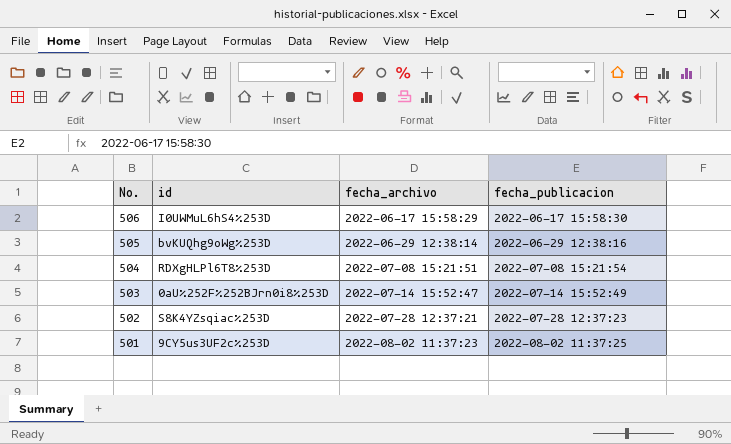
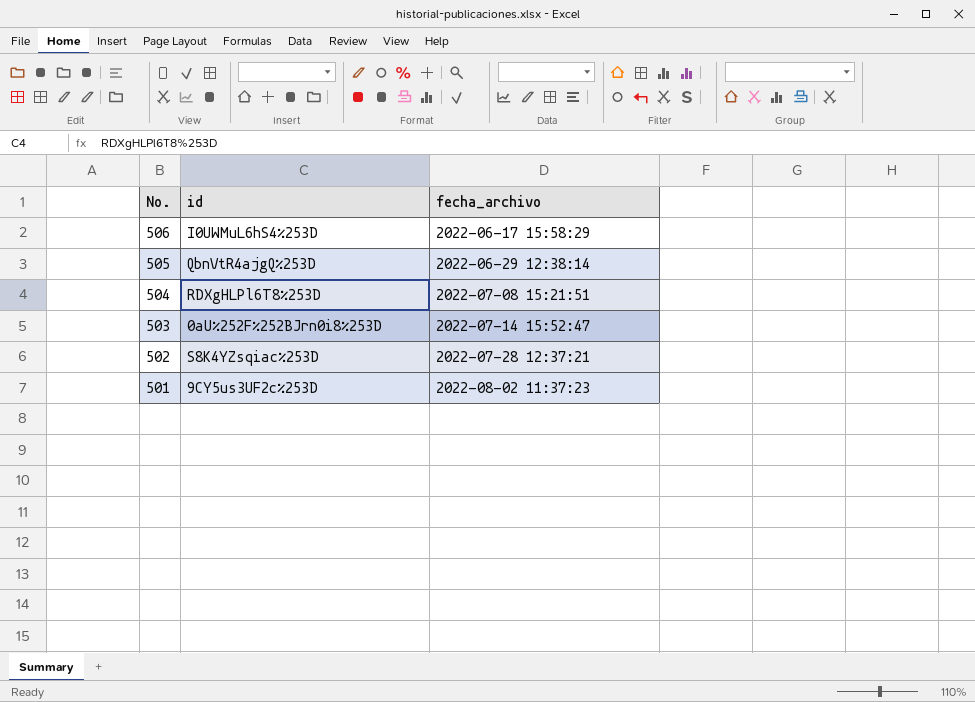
column fecha_publicacion | position: 4 -> none
505 | id: bvKUQhg9oWg%253D -> QbnVtR4ajgQ%253D

